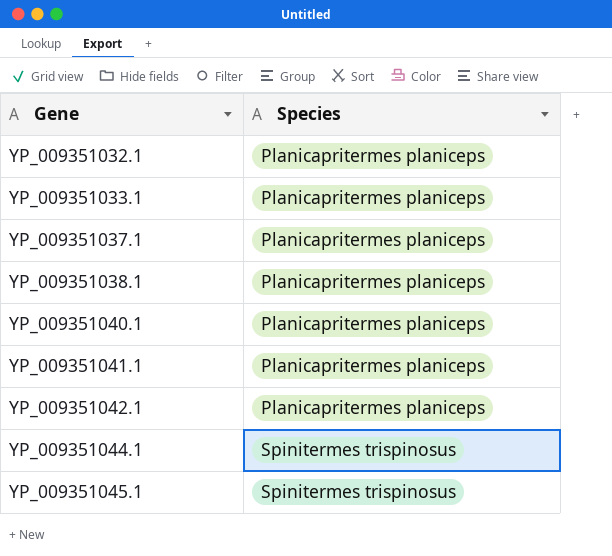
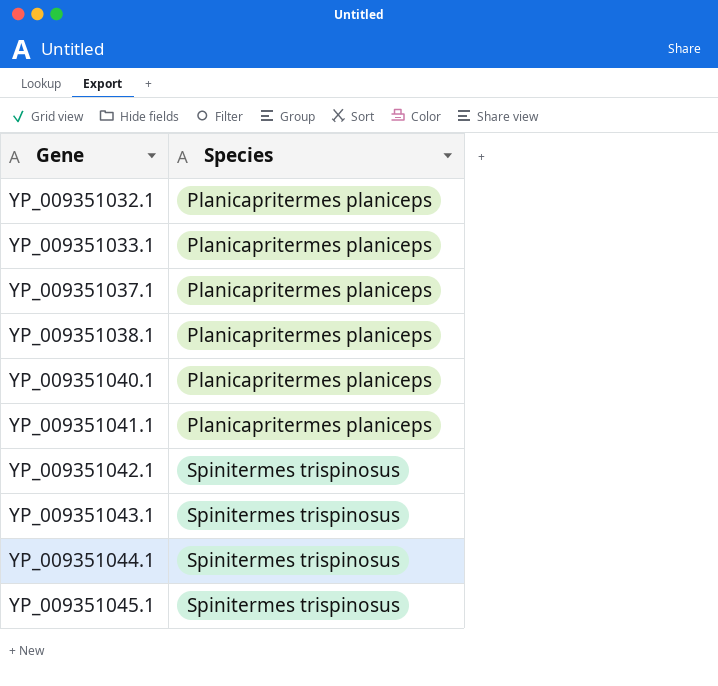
YP_009351042.1 | Species: Planicapritermes planiceps -> Spinitermes trispinosus
row YP_009351043.1: none -> Spinitermes trispinosus

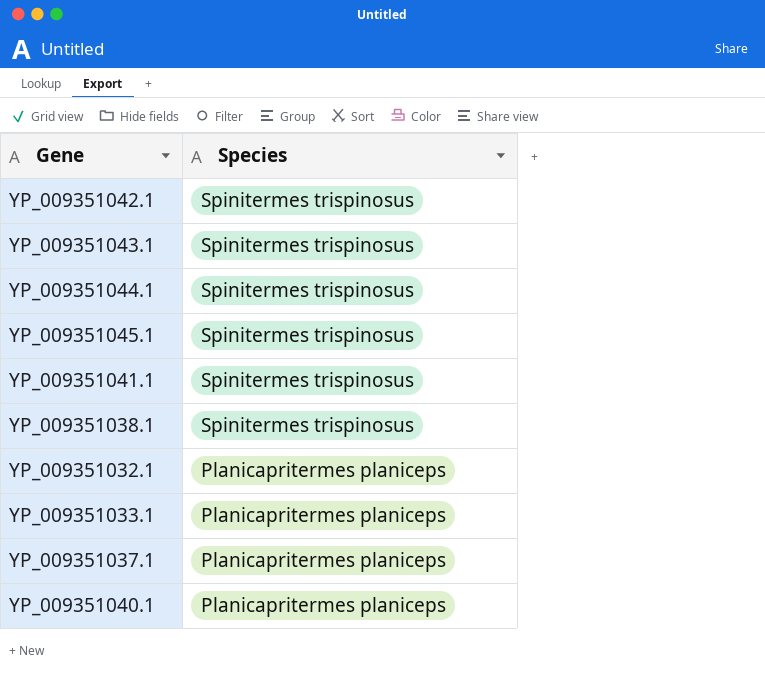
row order: Gene ascending -> Species descending
YP_009351041.1 | Species: Planicapritermes planiceps -> Spinitermes trispinosus
YP_009351038.1 | Species: Planicapritermes planiceps -> Spinitermes trispinosus

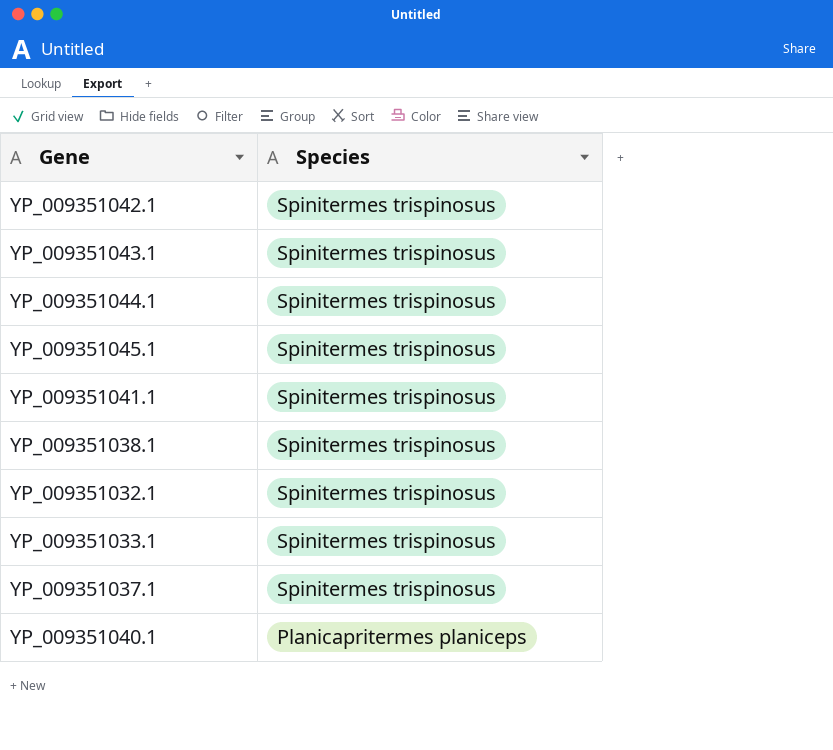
YP_009351032.1 | Species: Planicapritermes planiceps -> Spinitermes trispinosus
YP_009351033.1 | Species: Planicapritermes planiceps -> Spinitermes trispinosus
YP_009351037.1 | Species: Planicapritermes planiceps -> Spinitermes trispinosus

